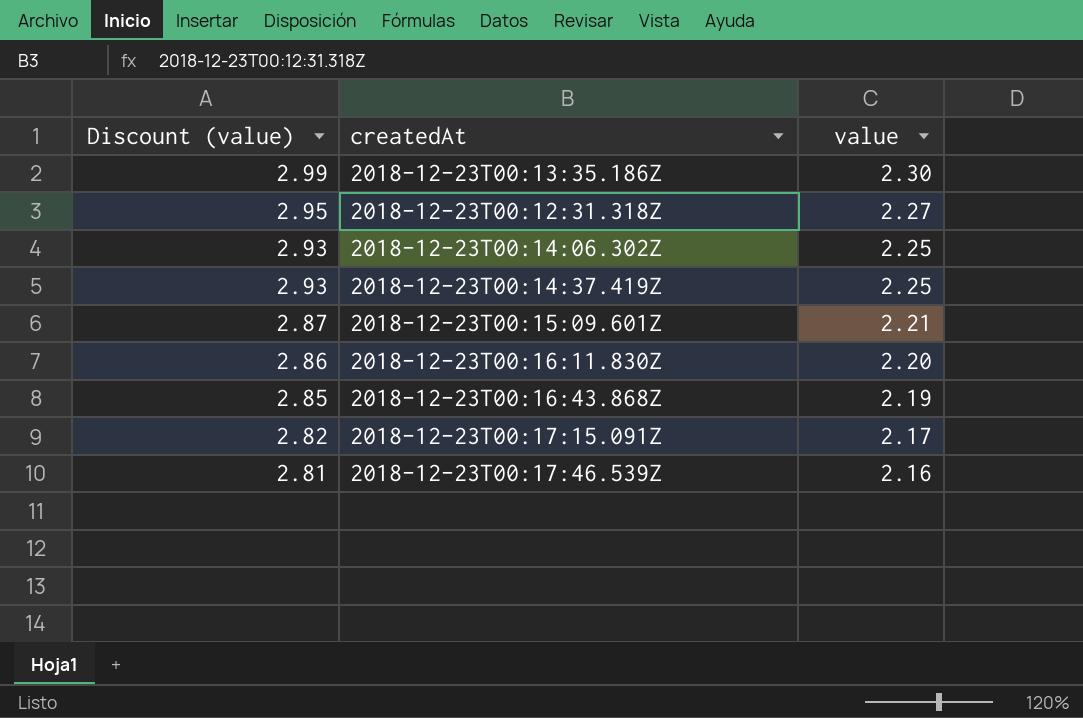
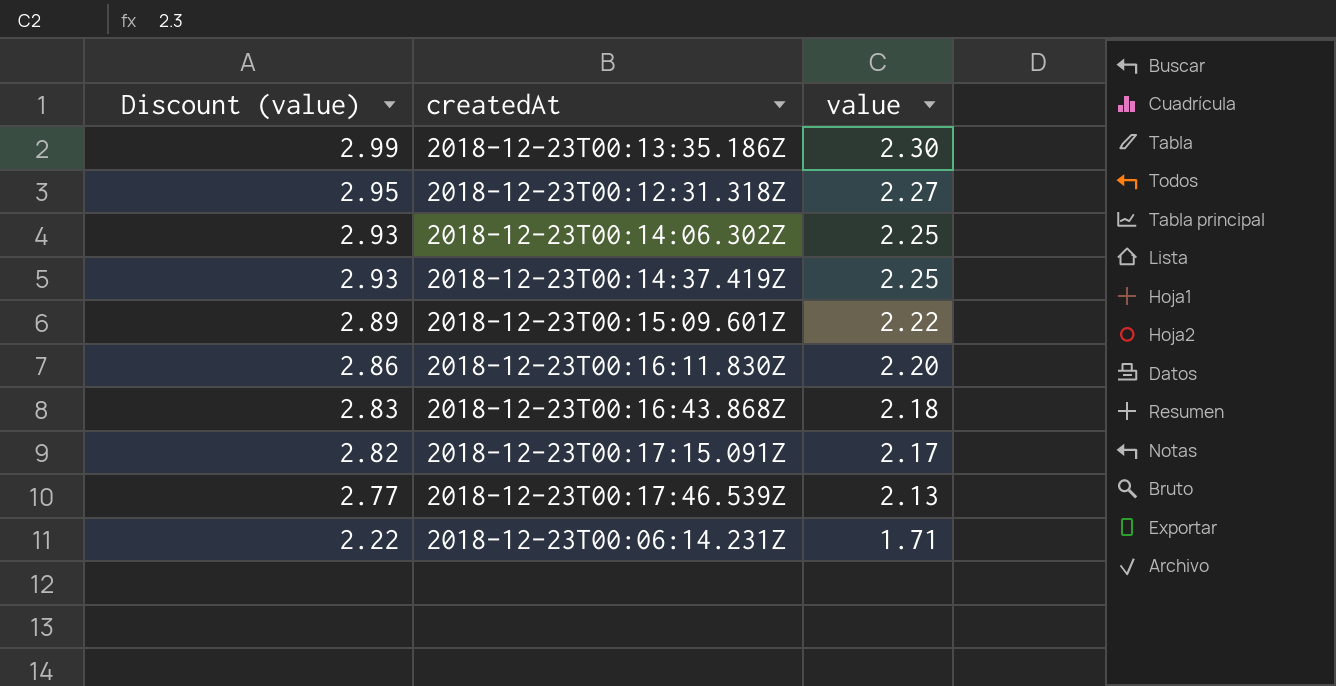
2018-12-23T00:15:09.601Z | Discount (value): 2.87 -> 2.89
2018-12-23T00:15:09.601Z | value: 2.21 -> 2.22
2018-12-23T00:16:43.868Z | Discount (value): 2.85 -> 2.83
2018-12-23T00:16:43.868Z | value: 2.19 -> 2.18
2018-12-23T00:17:46.539Z | Discount (value): 2.81 -> 2.77
2018-12-23T00:17:46.539Z | value: 2.16 -> 2.13
row 2018-12-23T00:06:14.231Z: none -> 2.22 | 1.71

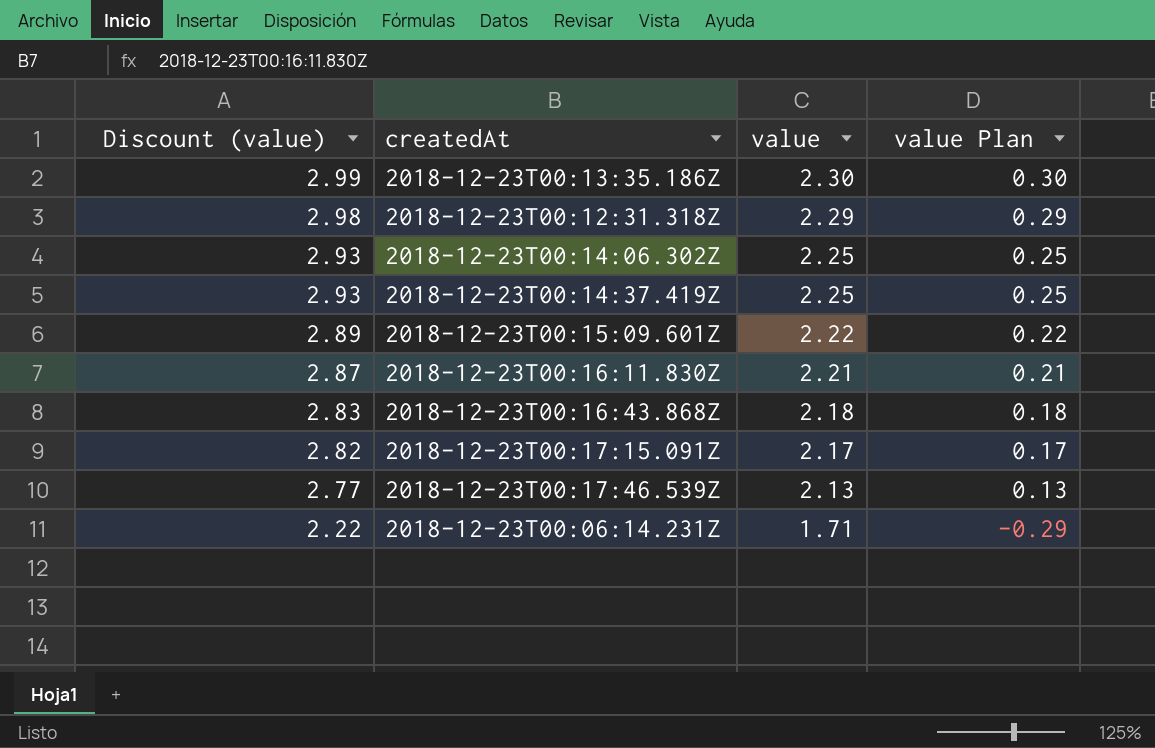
column value Plan | formula: none -> [value] - 2
2018-12-23T00:12:31.318Z | Discount (value): 2.95 -> 2.98
2018-12-23T00:12:31.318Z | value: 2.27 -> 2.29
2018-12-23T00:16:11.830Z | Discount (value): 2.86 -> 2.87
2018-12-23T00:16:11.830Z | value: 2.20 -> 2.21

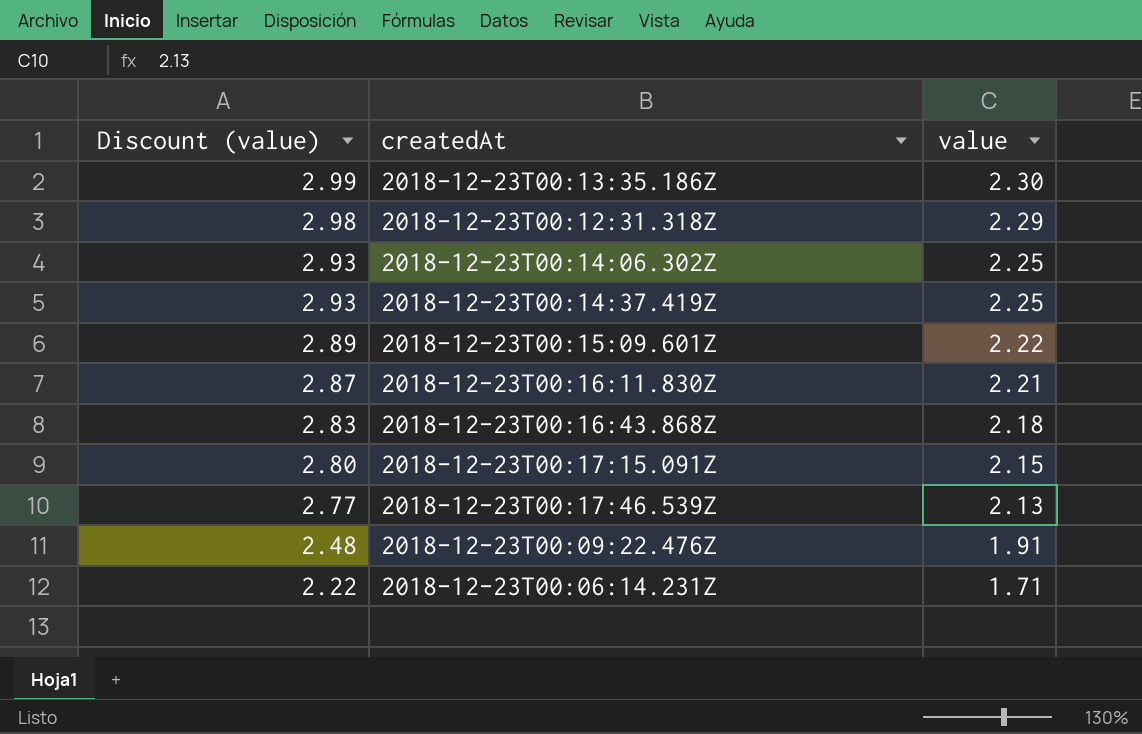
column value Plan | formula: [value] - 2 -> none
2018-12-23T00:17:15.091Z | Discount (value): 2.82 -> 2.80
2018-12-23T00:17:15.091Z | value: 2.17 -> 2.15
row 2018-12-23T00:09:22.476Z: none -> 2.48 | 1.91

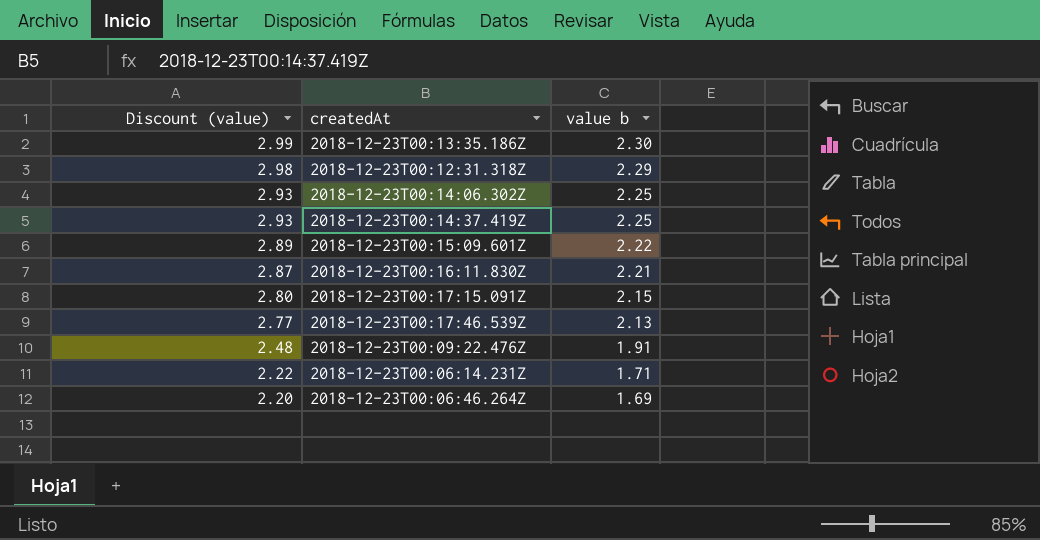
column name: value -> value b
row 2018-12-23T00:16:43.868Z: 2.83 | 2.18 -> none
row 2018-12-23T00:06:46.264Z: none -> 2.20 | 1.69

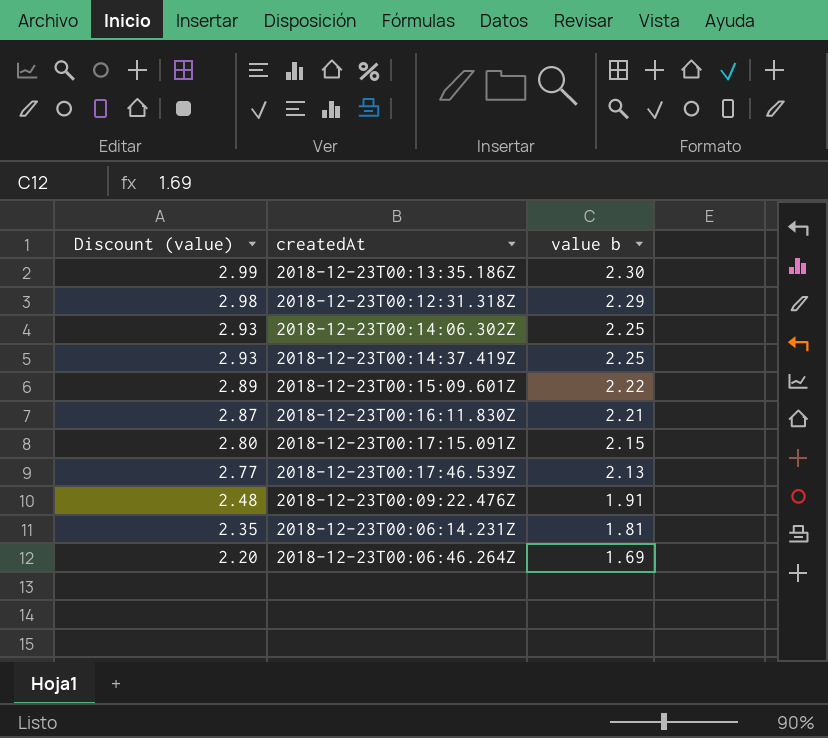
2018-12-23T00:06:14.231Z | Discount (value): 2.22 -> 2.35
2018-12-23T00:06:14.231Z | value b: 1.71 -> 1.81

